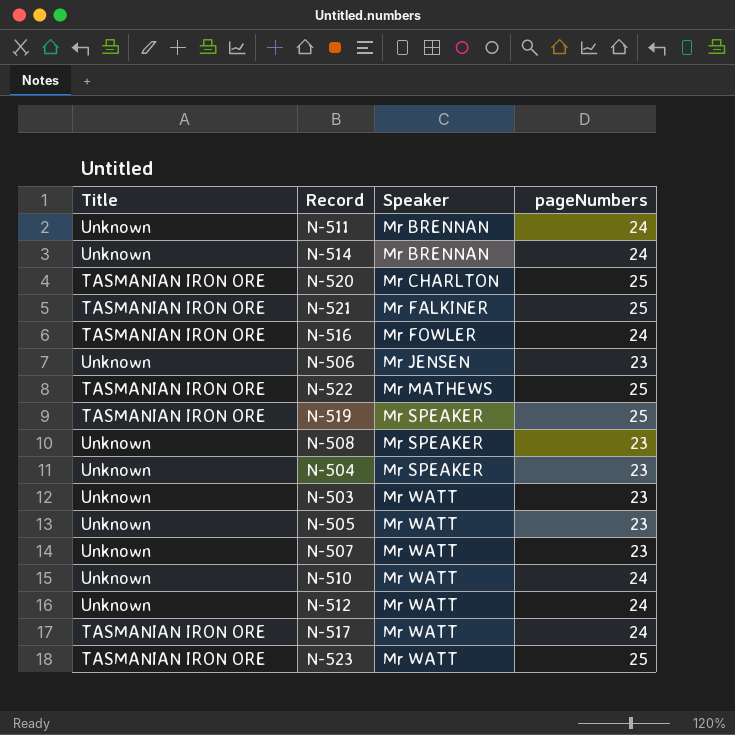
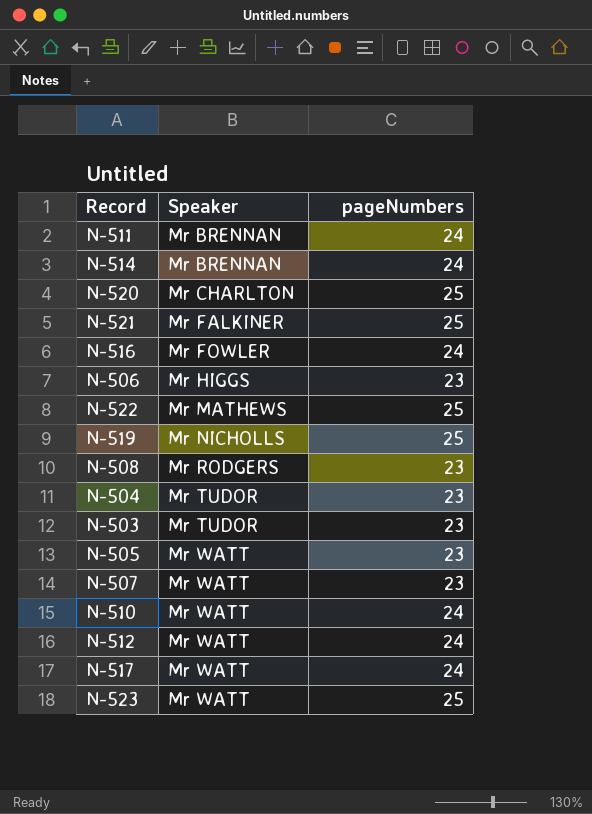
column Title | position: 1 -> none
N-506 | Speaker: Mr JENSEN -> Mr HIGGS
N-519 | Speaker: Mr SPEAKER -> Mr NICHOLLS
N-508 | Speaker: Mr SPEAKER -> Mr RODGERS
N-504 | Speaker: Mr SPEAKER -> Mr TUDOR
N-503 | Speaker: Mr WATT -> Mr TUDOR

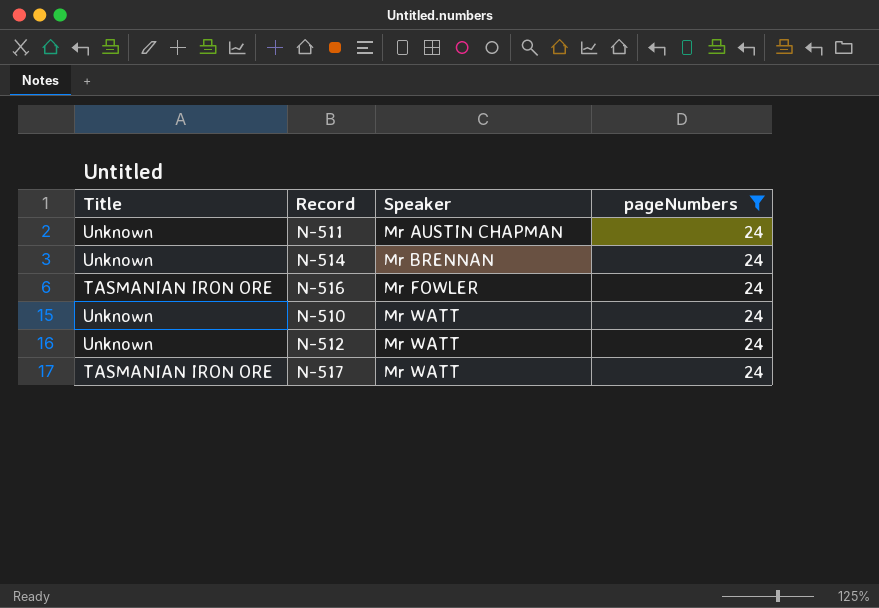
filter: none -> pageNumbers = 24
column Title | position: none -> 1
N-511 | Speaker: Mr BRENNAN -> Mr AUSTIN CHAPMAN

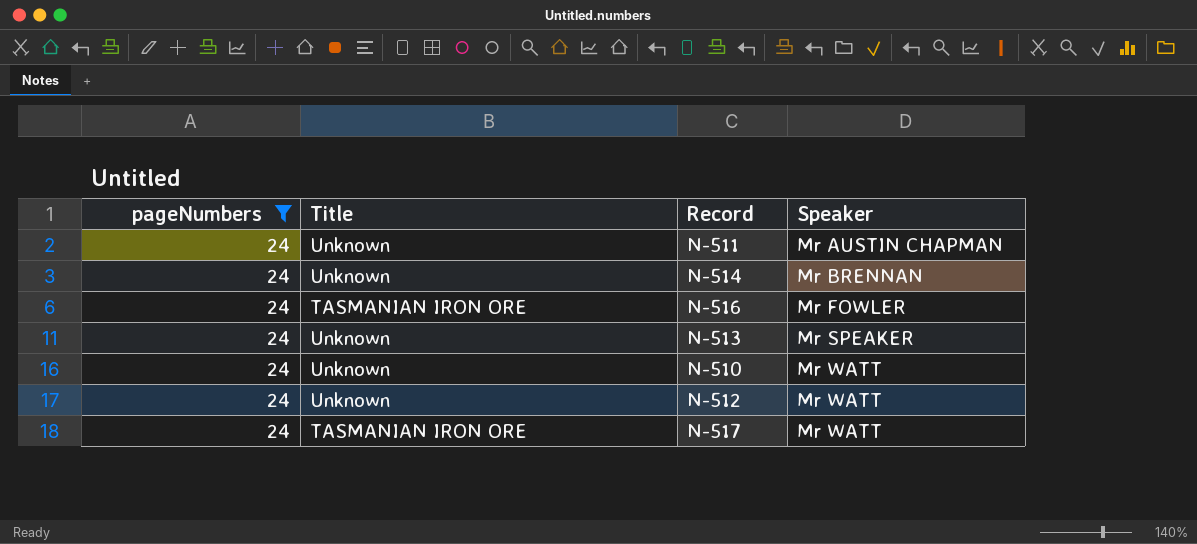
column pageNumbers | position: 4 -> 1
row N-513: none -> 24 | Unknown | Mr SPEAKER

